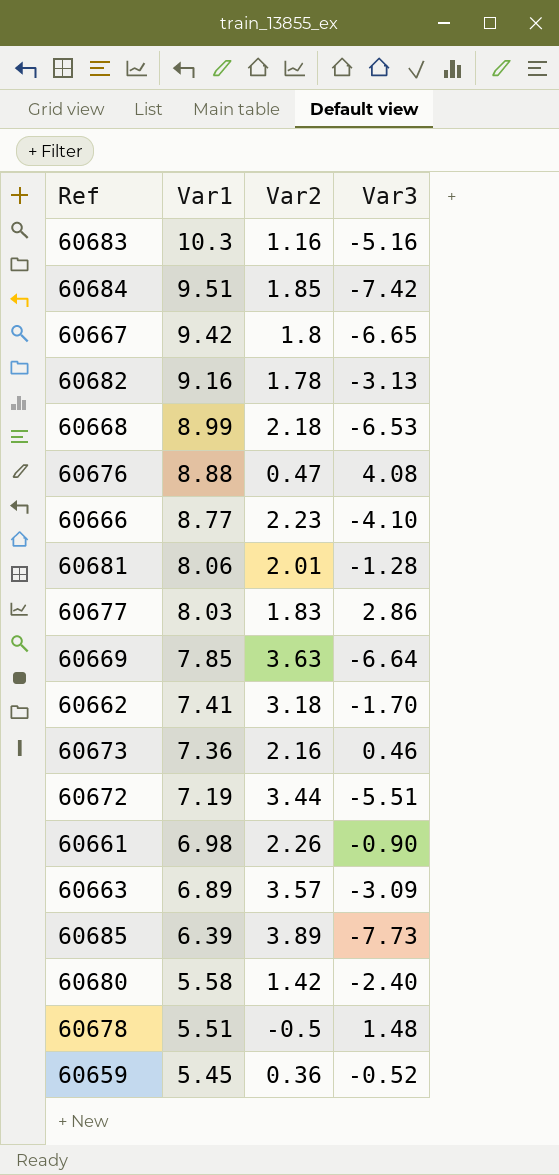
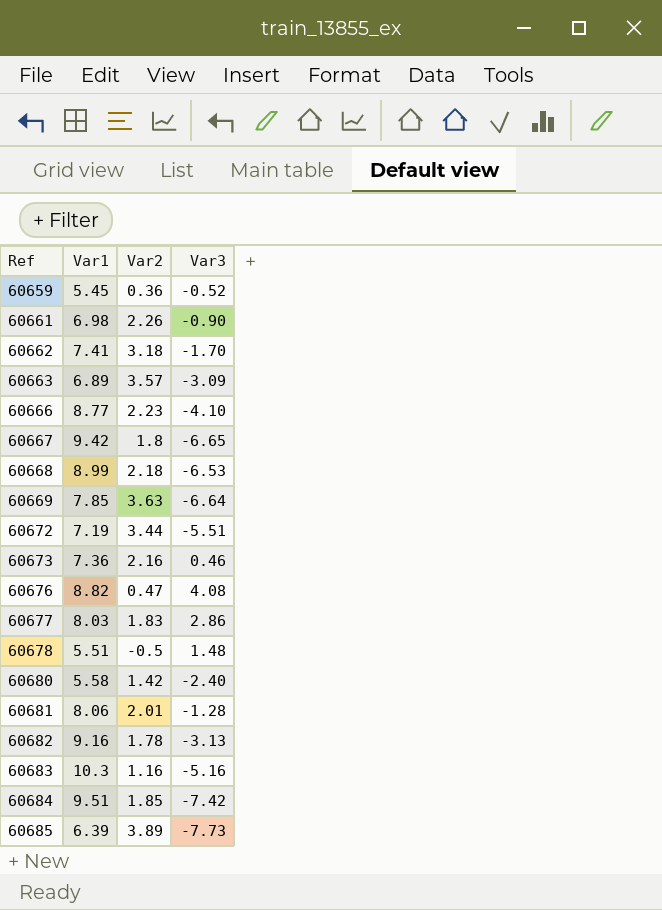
row order: Var1 descending -> Ref ascending
60676 | Var1: 8.88 -> 8.82

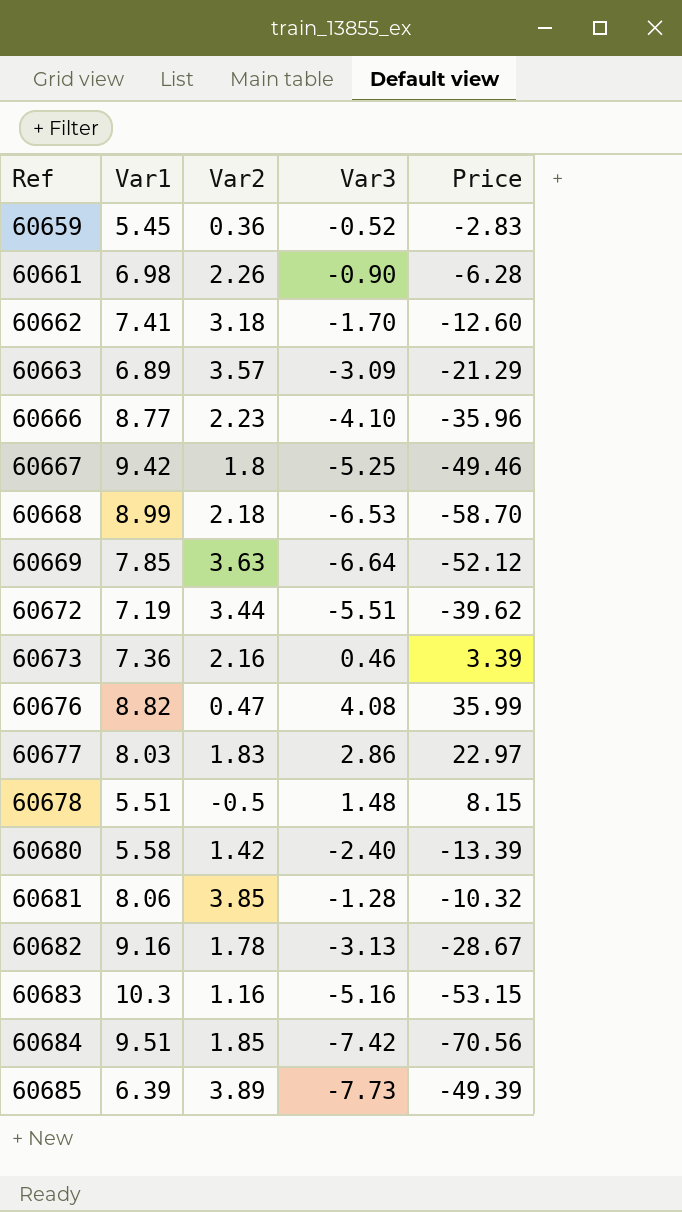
column Price | formula: none -> [Var1] * [Var3]
60667 | Var3: -6.65 -> -5.25
60681 | Var2: 2.01 -> 3.85

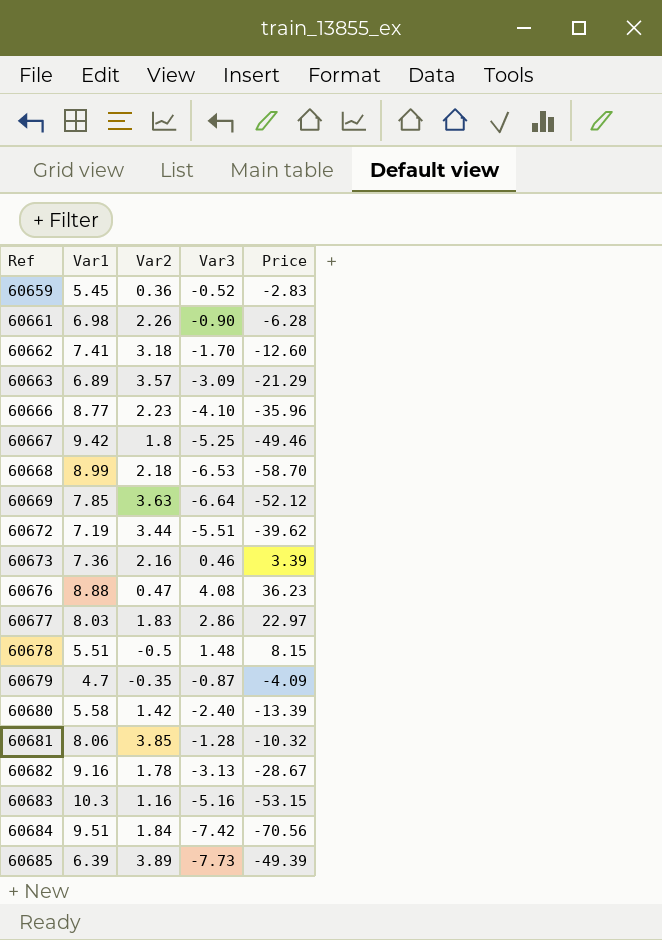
60676 | Var1: 8.82 -> 8.88
60676 | Price: 35.99 -> 36.23
row 60679: none -> 4.7 | -0.35 | -0.87 | -4.09
60684 | Var2: 1.85 -> 1.84

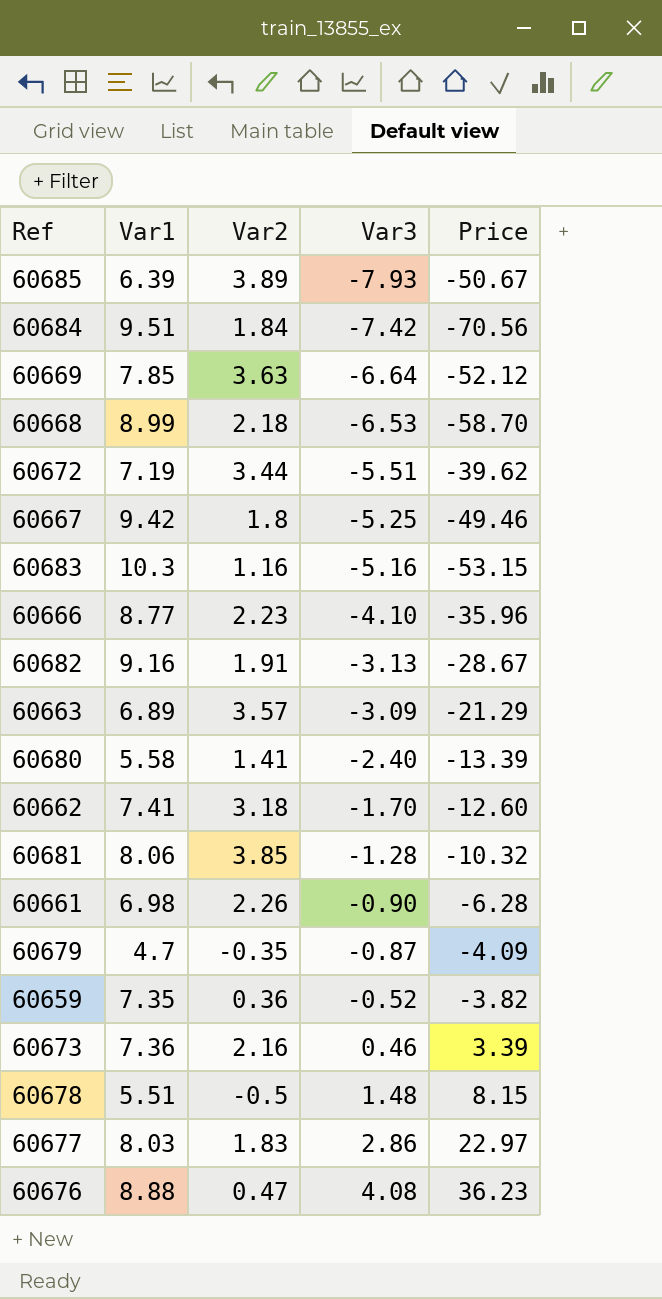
row order: Ref ascending -> Var3 ascending
60685 | Var3: -7.73 -> -7.93
60685 | Price: -49.39 -> -50.67
60682 | Var2: 1.78 -> 1.91
60680 | Var2: 1.42 -> 1.41
60659 | Var1: 5.45 -> 7.35
60659 | Price: -2.83 -> -3.82

